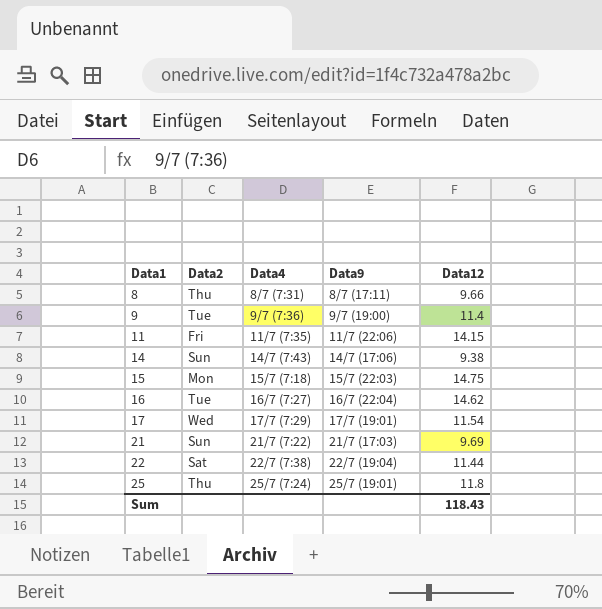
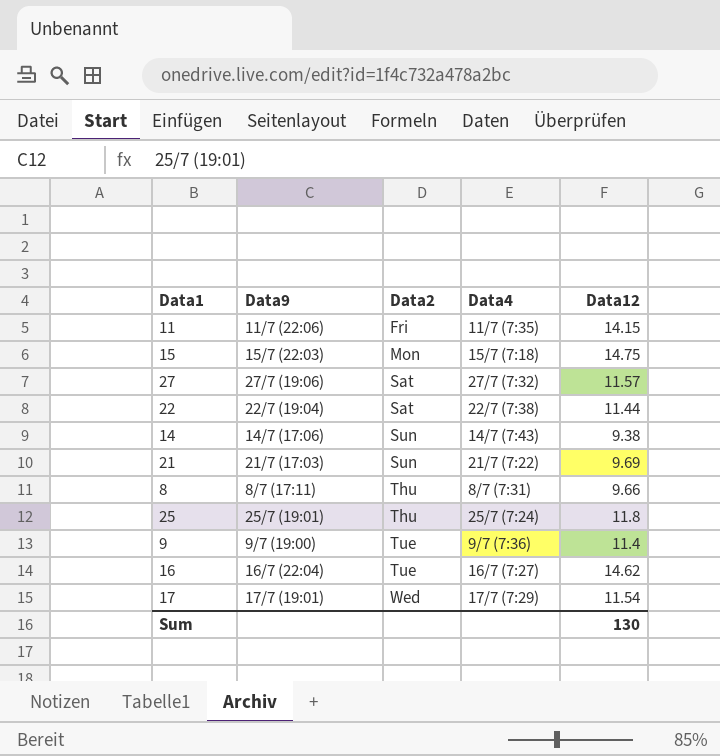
row order: Data1 ascending -> Data2 ascending
column Data9 | position: 4 -> 2
row 27: none -> 27/7 (19:06) | Sat | 27/7 (7:32) | 11.57
Sum | Data12: 118.43 -> 130

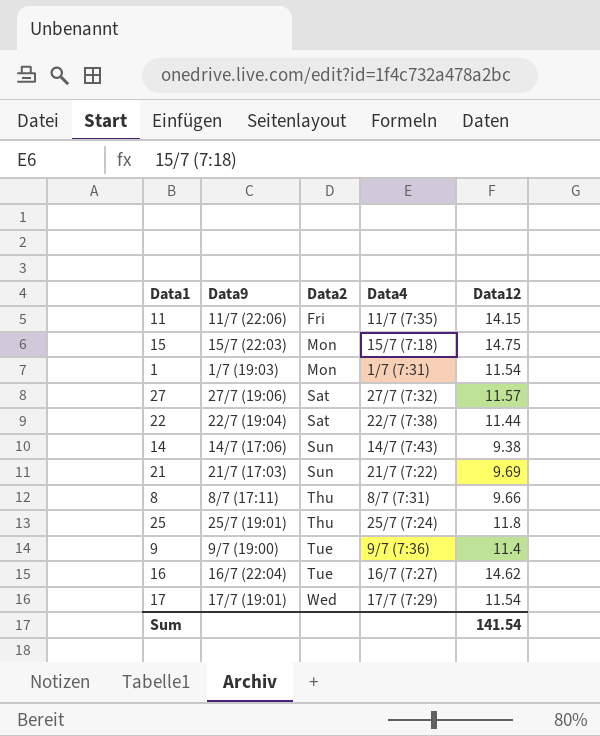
row 1: none -> 1/7 (19:03) | Mon | 1/7 (7:31) | 11.54
Sum | Data12: 130 -> 141.54

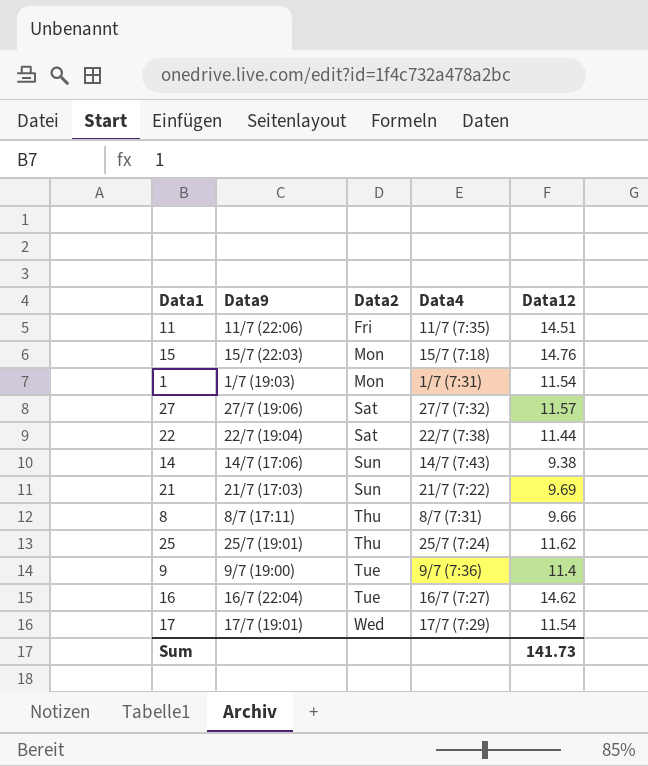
11 | Data12: 14.15 -> 14.51
15 | Data12: 14.75 -> 14.76
25 | Data12: 11.8 -> 11.62
Sum | Data12: 141.54 -> 141.73

